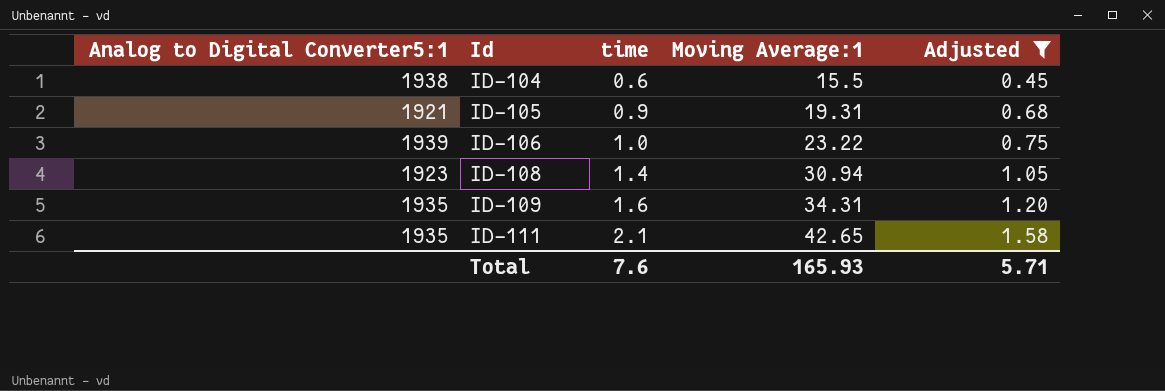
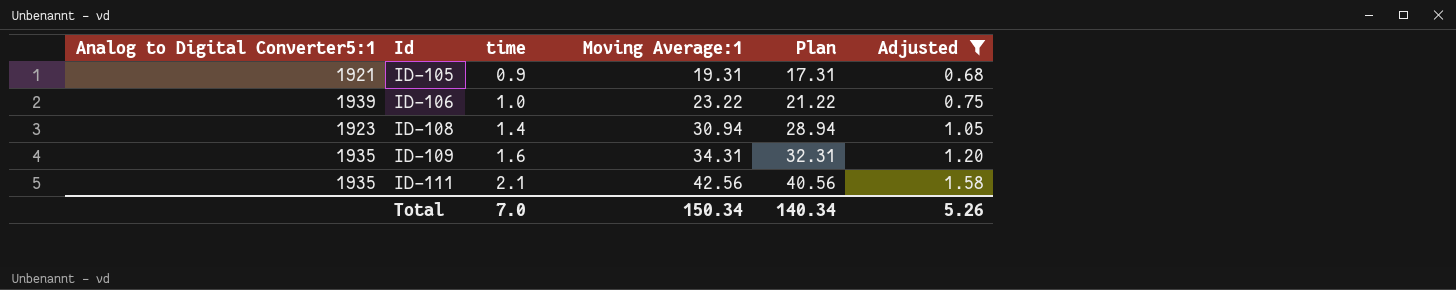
column Plan | formula: none -> [Moving Average:1] - 2
row ID-104: 1938 | 0.6 | 15.5 | 0.45 -> none
ID-111 | Moving Average:1: 42.65 -> 42.56
Total | time: 7.6 -> 7.0
Total | Moving Average:1: 165.93 -> 150.34
Total | Adjusted: 5.71 -> 5.26

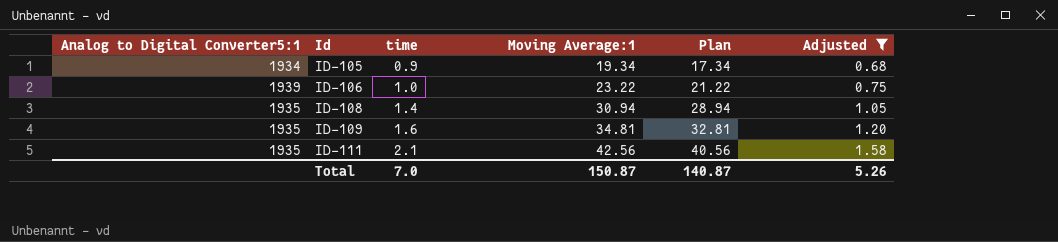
ID-105 | Analog to Digital Converter5:1: 1921 -> 1934
ID-105 | Moving Average:1: 19.31 -> 19.34
ID-105 | Plan: 17.31 -> 17.34
ID-108 | Analog to Digital Converter5:1: 1923 -> 1935
ID-109 | Moving Average:1: 34.31 -> 34.81
ID-109 | Plan: 32.31 -> 32.81
Total | Moving Average:1: 150.34 -> 150.87
Total | Plan: 140.34 -> 140.87

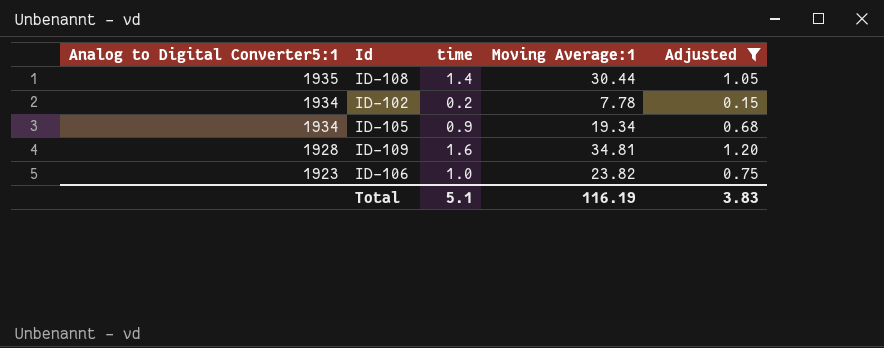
row order: Id ascending -> Analog to Digital Converter5:1 descending
column Plan | formula: [Moving Average:1] - 2 -> none
row ID-111: 1935 | 2.1 | 42.56 | 40.56 | 1.58 -> none
ID-108 | Moving Average:1: 30.94 -> 30.44
row ID-102: none -> 1934 | 0.2 | 7.78 | 0.15
ID-109 | Analog to Digital Converter5:1: 1935 -> 1928
ID-106 | Analog to Digital Converter5:1: 1939 -> 1923
ID-106 | Moving Average:1: 23.22 -> 23.82
Total | time: 7.0 -> 5.1
Total | Moving Average:1: 150.87 -> 116.19
Total | Adjusted: 5.26 -> 3.83

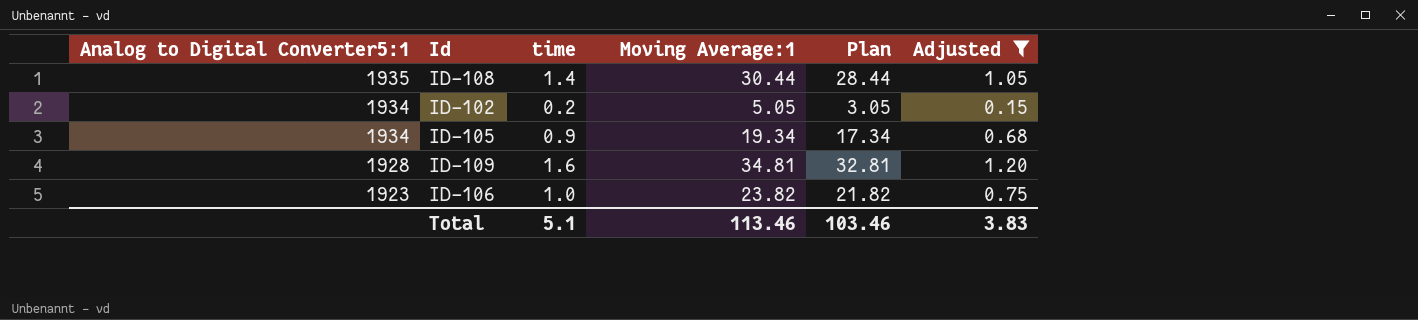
column Plan | formula: none -> [Moving Average:1] - 2
ID-102 | Moving Average:1: 7.78 -> 5.05
Total | Moving Average:1: 116.19 -> 113.46

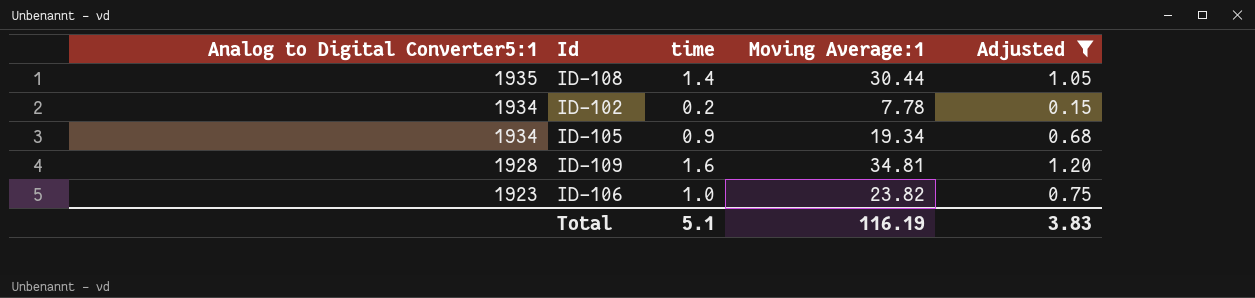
column Plan | formula: [Moving Average:1] - 2 -> none
ID-102 | Moving Average:1: 5.05 -> 7.78
Total | Moving Average:1: 113.46 -> 116.19

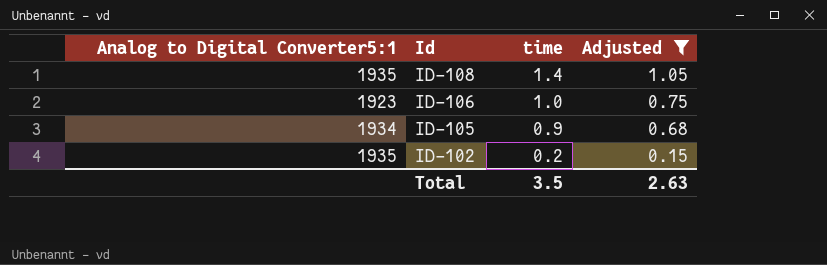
row order: Analog to Digital Converter5:1 descending -> Id descending
column Moving Average:1 | position: 4 -> none
row ID-109: 1928 | 1.6 | 34.81 | 1.20 -> none
ID-102 | Analog to Digital Converter5:1: 1934 -> 1935
Total | time: 5.1 -> 3.5
Total | Adjusted: 3.83 -> 2.63

